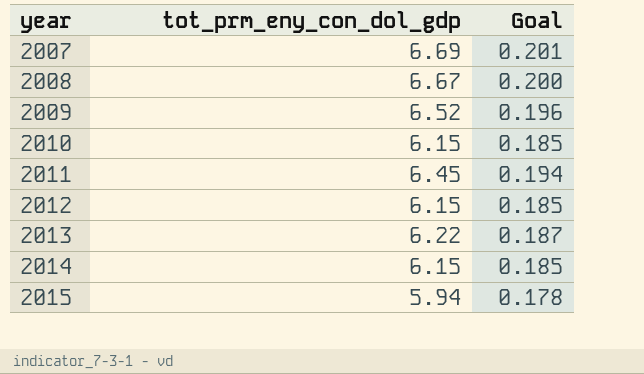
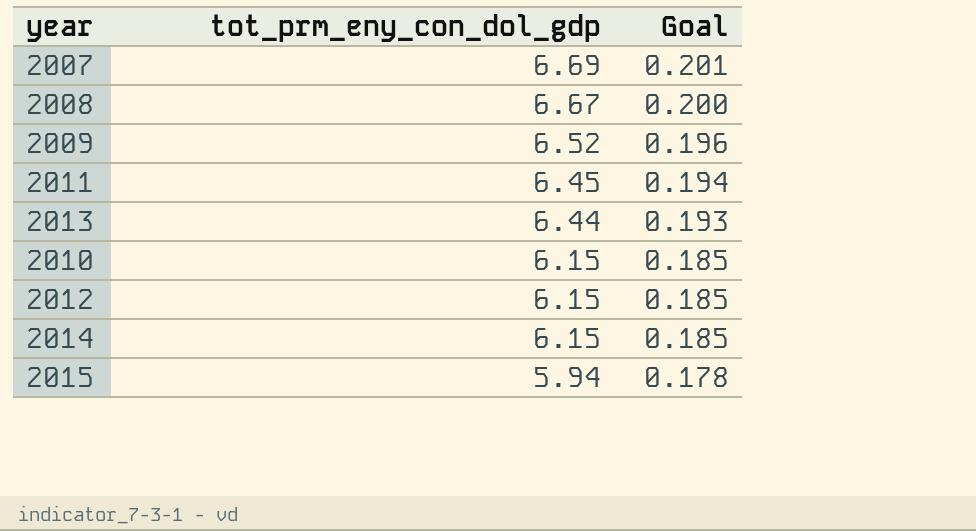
row order: year ascending -> tot_prm_eny_con_dol_gdp descending
2013 | tot_prm_eny_con_dol_gdp: 6.22 -> 6.44
2013 | Goal: 0.187 -> 0.193

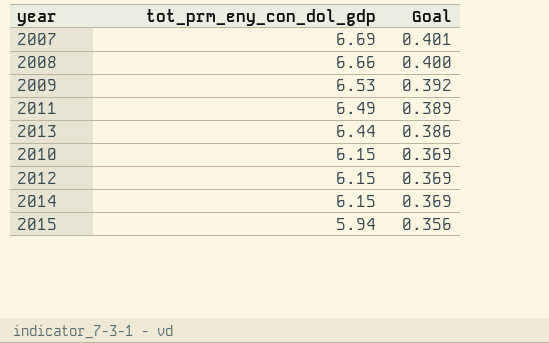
column Goal | formula: [tot_prm_eny_con_dol_gdp] * 0.03 -> [tot_prm_eny_con_dol_gdp] * 0.06
2008 | tot_prm_eny_con_dol_gdp: 6.67 -> 6.66
2009 | tot_prm_eny_con_dol_gdp: 6.52 -> 6.53
2011 | tot_prm_eny_con_dol_gdp: 6.45 -> 6.49

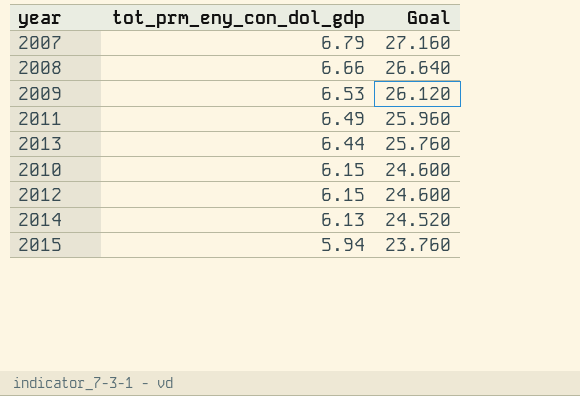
column Goal | formula: [tot_prm_eny_con_dol_gdp] * 0.06 -> [tot_prm_eny_con_dol_gdp] * 4
2007 | tot_prm_eny_con_dol_gdp: 6.69 -> 6.79
2014 | tot_prm_eny_con_dol_gdp: 6.15 -> 6.13

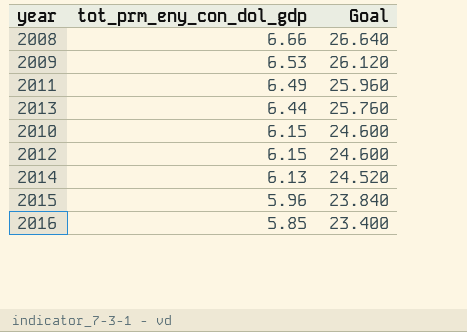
row 2007: 6.79 | 27.160 -> none
2015 | tot_prm_eny_con_dol_gdp: 5.94 -> 5.96
2015 | Goal: 23.760 -> 23.840
row 2016: none -> 5.85 | 23.400

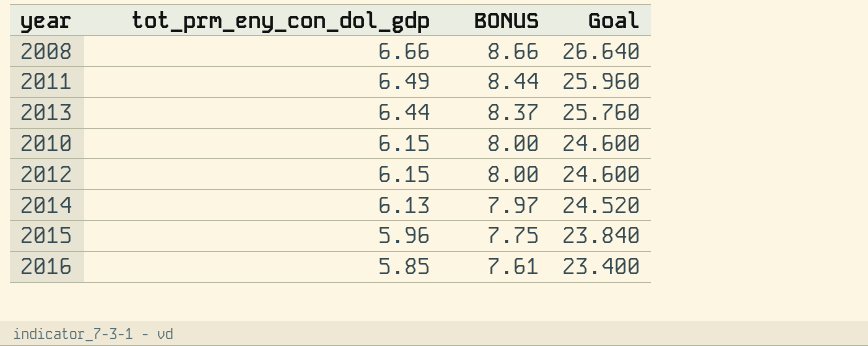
column BONUS | formula: none -> [tot_prm_eny_con_dol_gdp] * 1.3
row 2009: 6.53 | 26.120 -> none

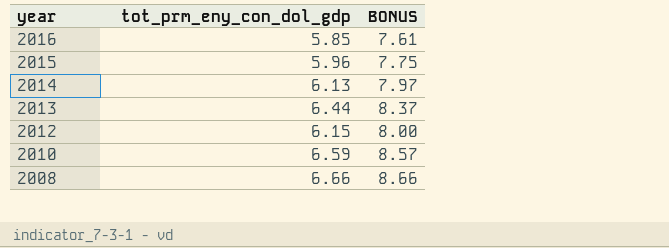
row order: tot_prm_eny_con_dol_gdp descending -> year descending
column Goal | formula: [tot_prm_eny_con_dol_gdp] * 4 -> none
row 2011: 6.49 | 8.44 | 25.960 -> none
2010 | tot_prm_eny_con_dol_gdp: 6.15 -> 6.59
2010 | BONUS: 8.00 -> 8.57

